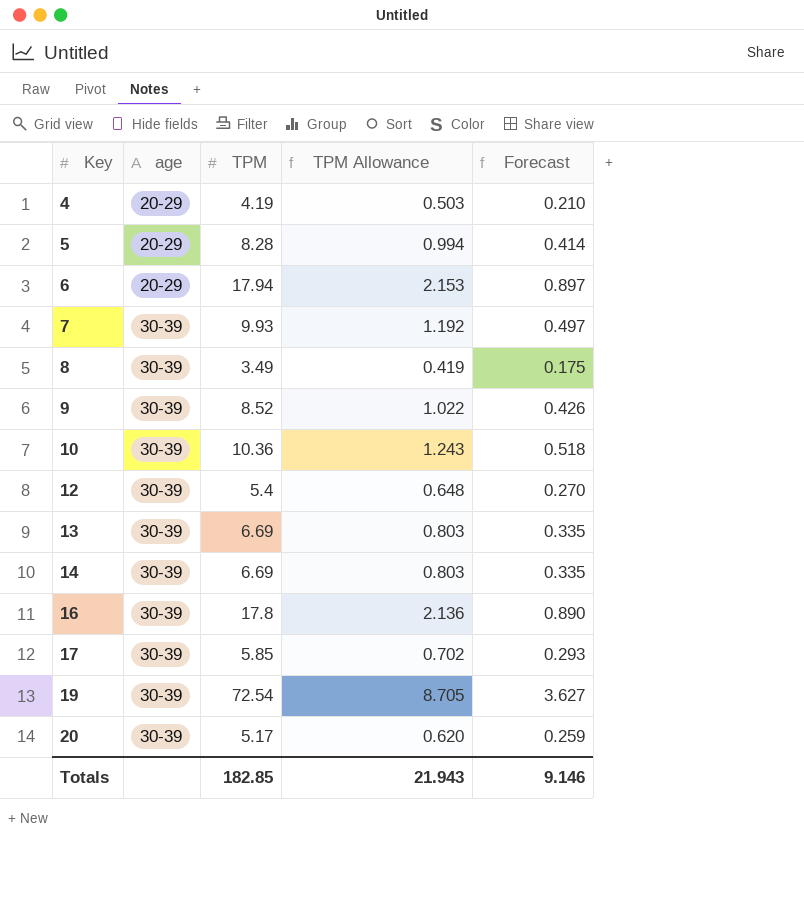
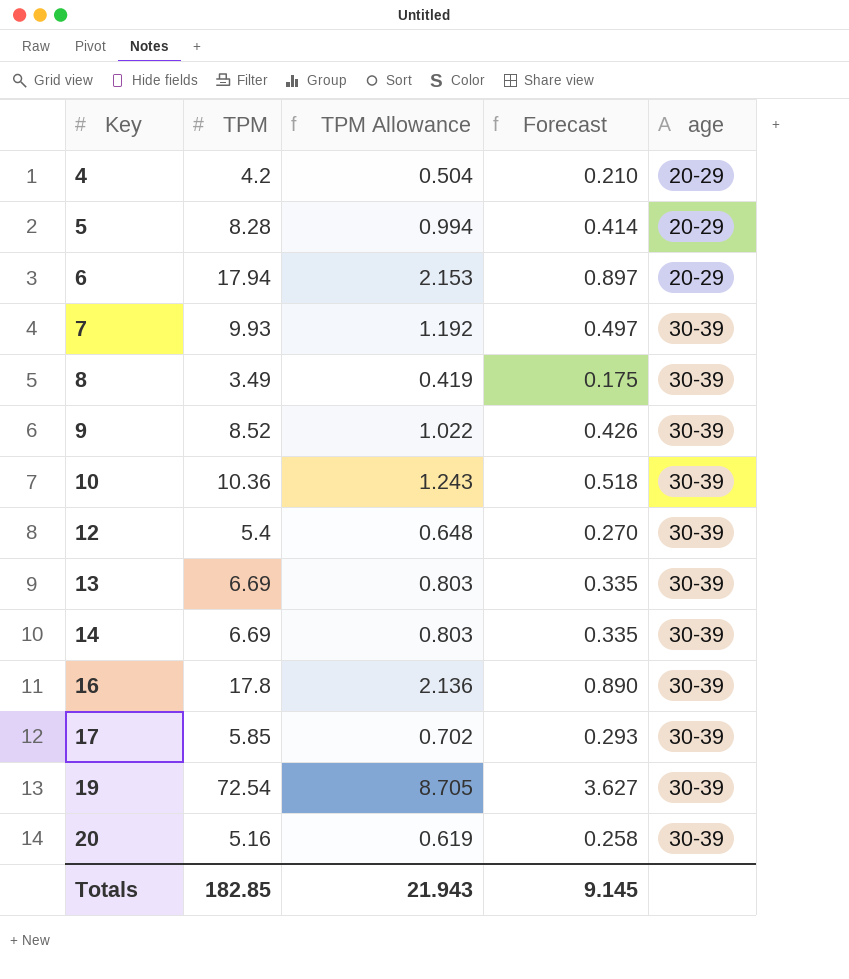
column age | position: 2 -> 5
4 | TPM: 4.19 -> 4.2
4 | TPM Allowance: 0.503 -> 0.504
20 | TPM: 5.17 -> 5.16
20 | TPM Allowance: 0.620 -> 0.619
20 | Forecast: 0.259 -> 0.258
Totals | Forecast: 9.146 -> 9.145

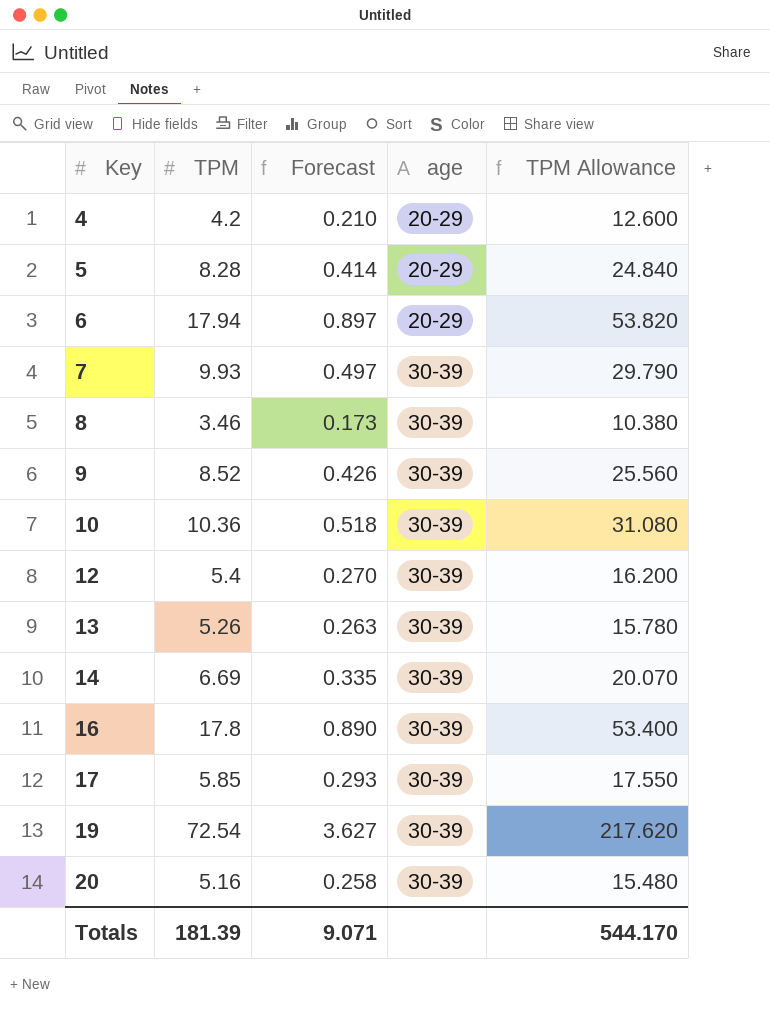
column TPM Allowance | formula: [TPM] * 0.12 -> [TPM] * 3
column TPM Allowance | position: 3 -> 5
8 | TPM: 3.49 -> 3.46
8 | Forecast: 0.175 -> 0.173
13 | TPM: 6.69 -> 5.26
13 | Forecast: 0.335 -> 0.263
Totals | TPM: 182.85 -> 181.39
Totals | Forecast: 9.145 -> 9.071
Totals | TPM Allowance: 21.943 -> 544.170

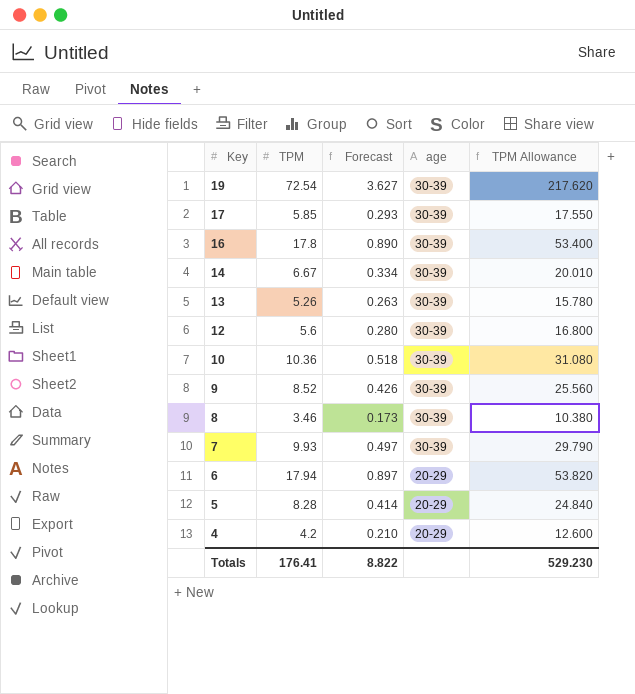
row order: Key ascending -> Key descending
row 20: 5.16 | 0.258 | 30-39 | 15.480 -> none
14 | TPM: 6.69 -> 6.67
14 | Forecast: 0.335 -> 0.334
14 | TPM Allowance: 20.070 -> 20.010
12 | TPM: 5.4 -> 5.6
12 | Forecast: 0.270 -> 0.280
12 | TPM Allowance: 16.200 -> 16.800
Totals | TPM: 181.39 -> 176.41
Totals | Forecast: 9.071 -> 8.822
Totals | TPM Allowance: 544.170 -> 529.230

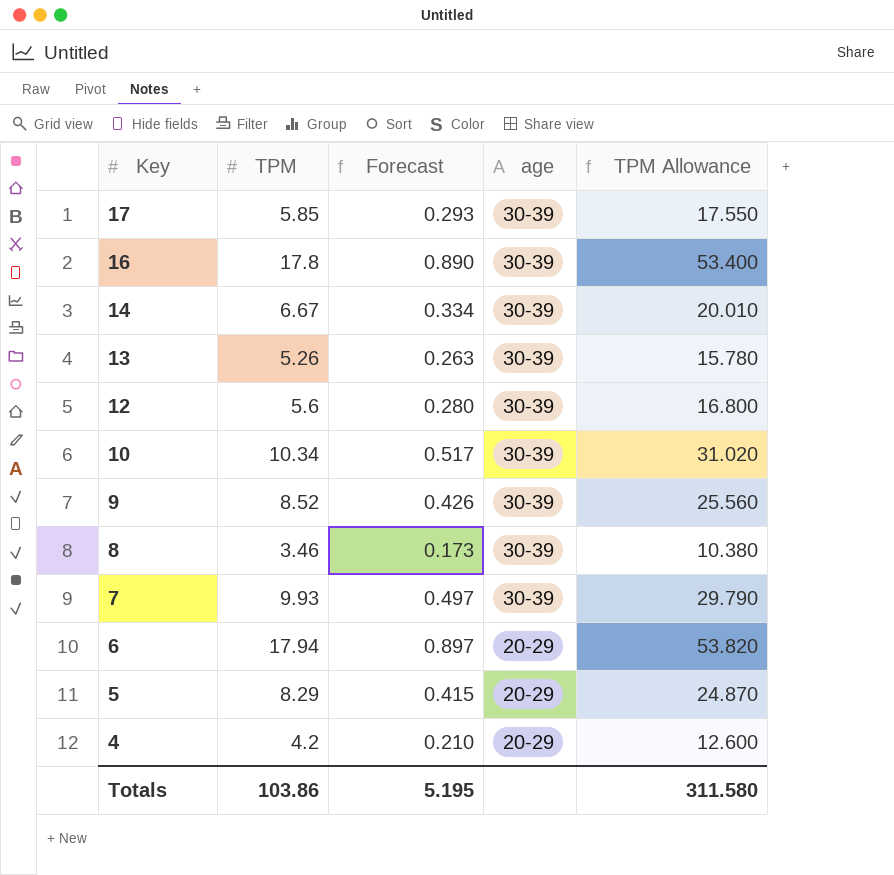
row 19: 72.54 | 3.627 | 30-39 | 217.620 -> none
10 | TPM: 10.36 -> 10.34
10 | Forecast: 0.518 -> 0.517
10 | TPM Allowance: 31.080 -> 31.020
5 | TPM: 8.28 -> 8.29
5 | Forecast: 0.414 -> 0.415
5 | TPM Allowance: 24.840 -> 24.870
Totals | TPM: 176.41 -> 103.86
Totals | Forecast: 8.822 -> 5.195
Totals | TPM Allowance: 529.230 -> 311.580

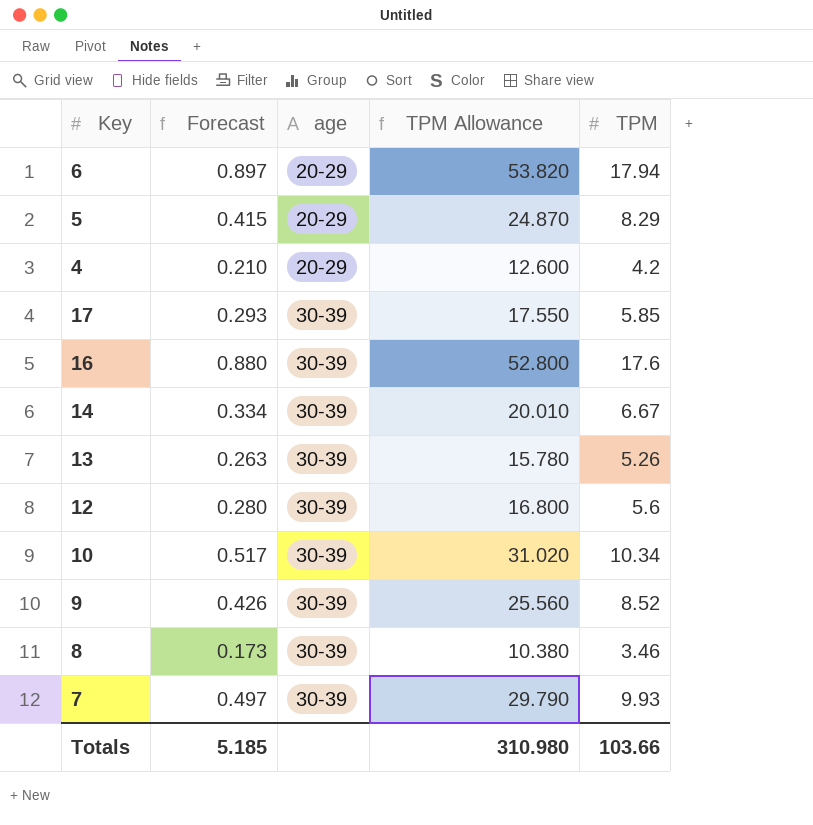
row order: Key descending -> age ascending
column TPM | position: 2 -> 5
16 | Forecast: 0.890 -> 0.880
16 | TPM Allowance: 53.400 -> 52.800
16 | TPM: 17.8 -> 17.6
Totals | Forecast: 5.195 -> 5.185
Totals | TPM Allowance: 311.580 -> 310.980
Totals | TPM: 103.86 -> 103.66

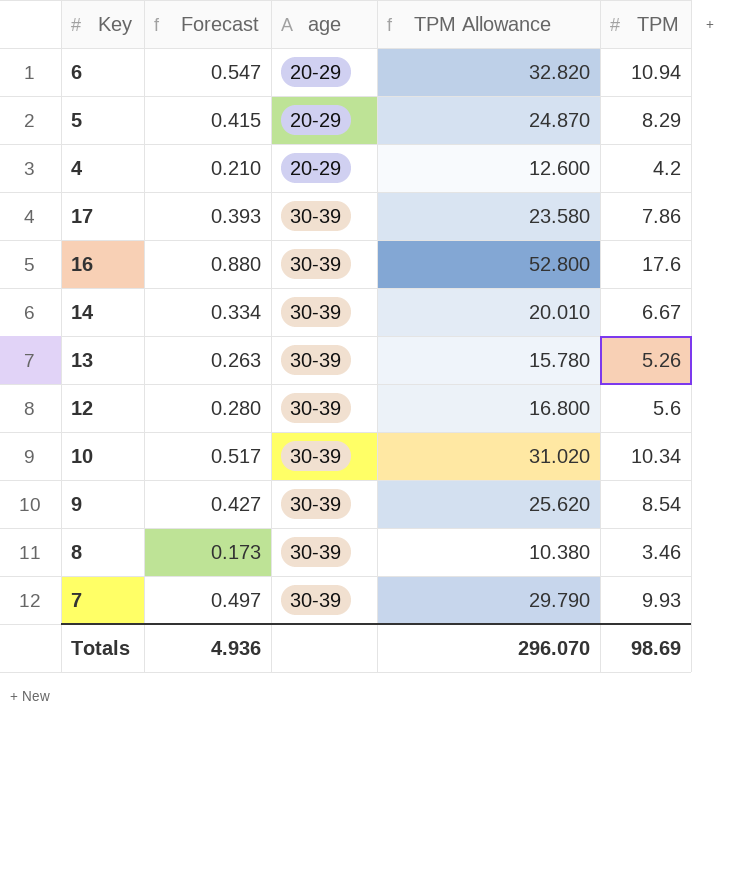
6 | Forecast: 0.897 -> 0.547
6 | TPM Allowance: 53.820 -> 32.820
6 | TPM: 17.94 -> 10.94
17 | Forecast: 0.293 -> 0.393
17 | TPM Allowance: 17.550 -> 23.580
17 | TPM: 5.85 -> 7.86
9 | Forecast: 0.426 -> 0.427
9 | TPM Allowance: 25.560 -> 25.620
9 | TPM: 8.52 -> 8.54
Totals | Forecast: 5.185 -> 4.936
Totals | TPM Allowance: 310.980 -> 296.070
Totals | TPM: 103.66 -> 98.69

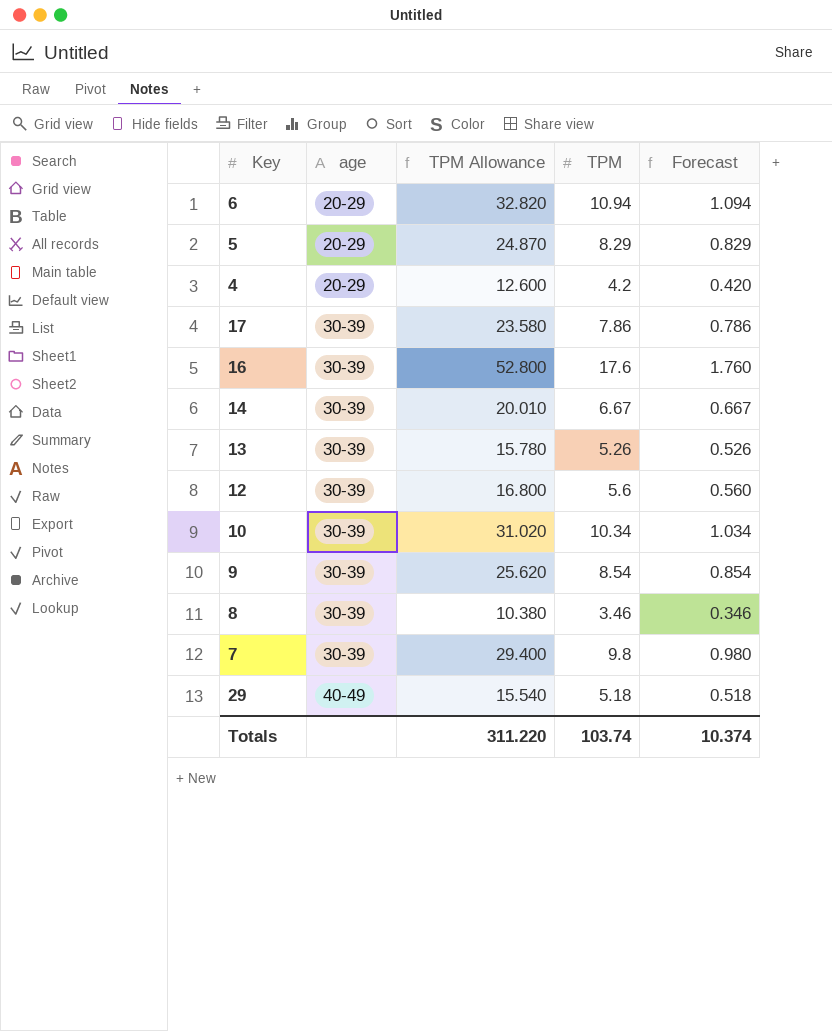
column Forecast | formula: [TPM] * 0.05 -> [TPM] * 0.1
column Forecast | position: 2 -> 5
7 | TPM Allowance: 29.790 -> 29.400
7 | TPM: 9.93 -> 9.8
row 29: none -> 40-49 | 15.540 | 5.18 | 0.518
Totals | TPM Allowance: 296.070 -> 311.220
Totals | TPM: 98.69 -> 103.74
Totals | Forecast: 4.936 -> 10.374

